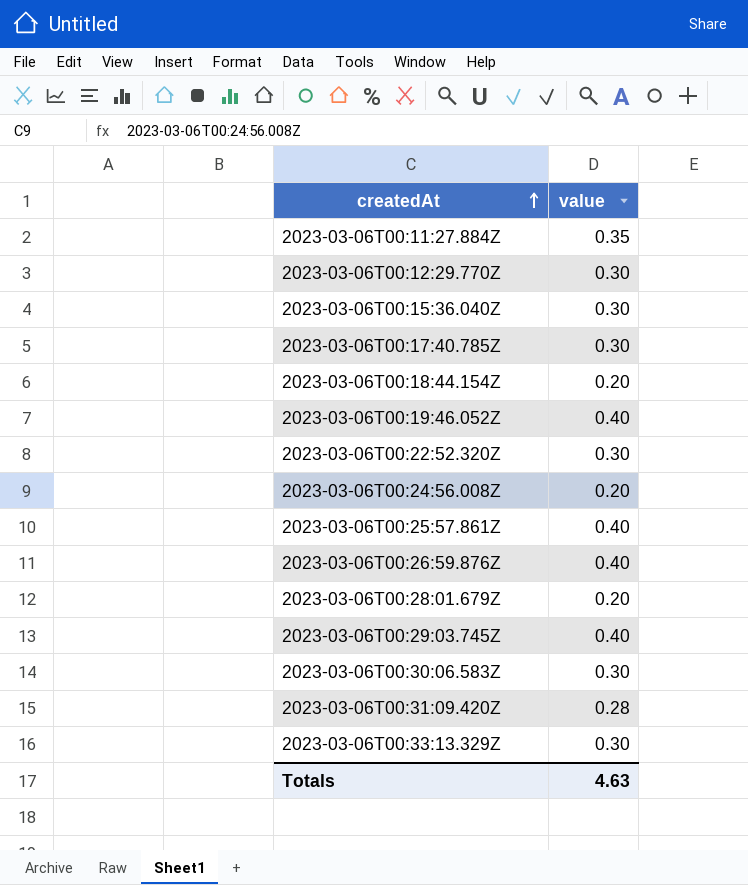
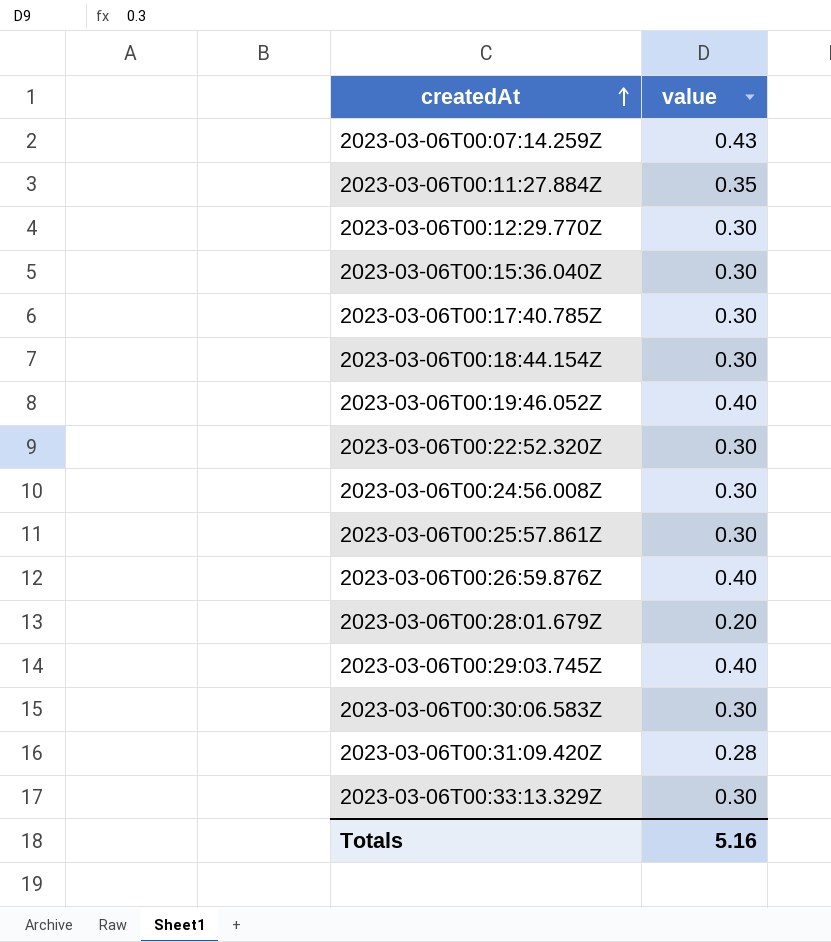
row 2023-03-06T00:07:14.259Z: none -> 0.43
2023-03-06T00:18:44.154Z | value: 0.20 -> 0.30
2023-03-06T00:24:56.008Z | value: 0.20 -> 0.30
2023-03-06T00:25:57.861Z | value: 0.40 -> 0.30
Totals | value: 4.63 -> 5.16

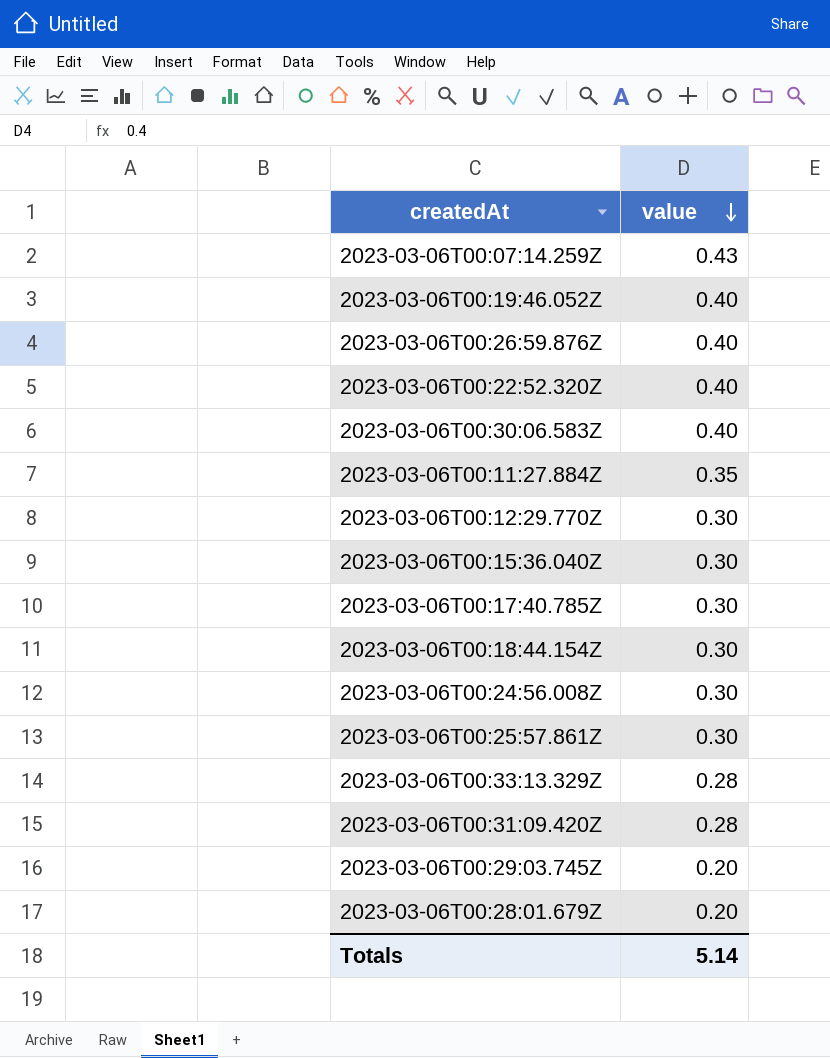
row order: createdAt ascending -> value descending
2023-03-06T00:22:52.320Z | value: 0.30 -> 0.40
2023-03-06T00:30:06.583Z | value: 0.30 -> 0.40
2023-03-06T00:33:13.329Z | value: 0.30 -> 0.28
2023-03-06T00:29:03.745Z | value: 0.40 -> 0.20
Totals | value: 5.16 -> 5.14

